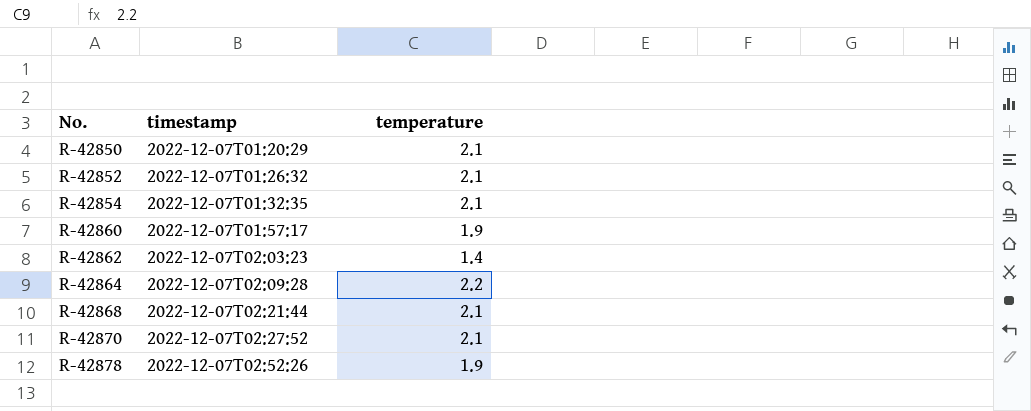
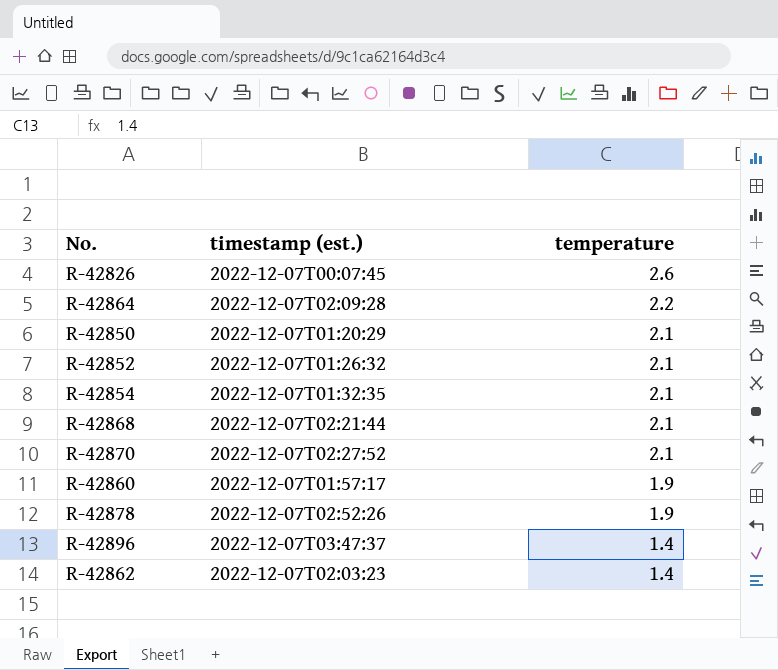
row order: No. ascending -> temperature descending
column name: timestamp -> timestamp (est.)
row R-42826: none -> 2022-12-07T00:07:45 | 2.6
row R-42896: none -> 2022-12-07T03:47:37 | 1.4

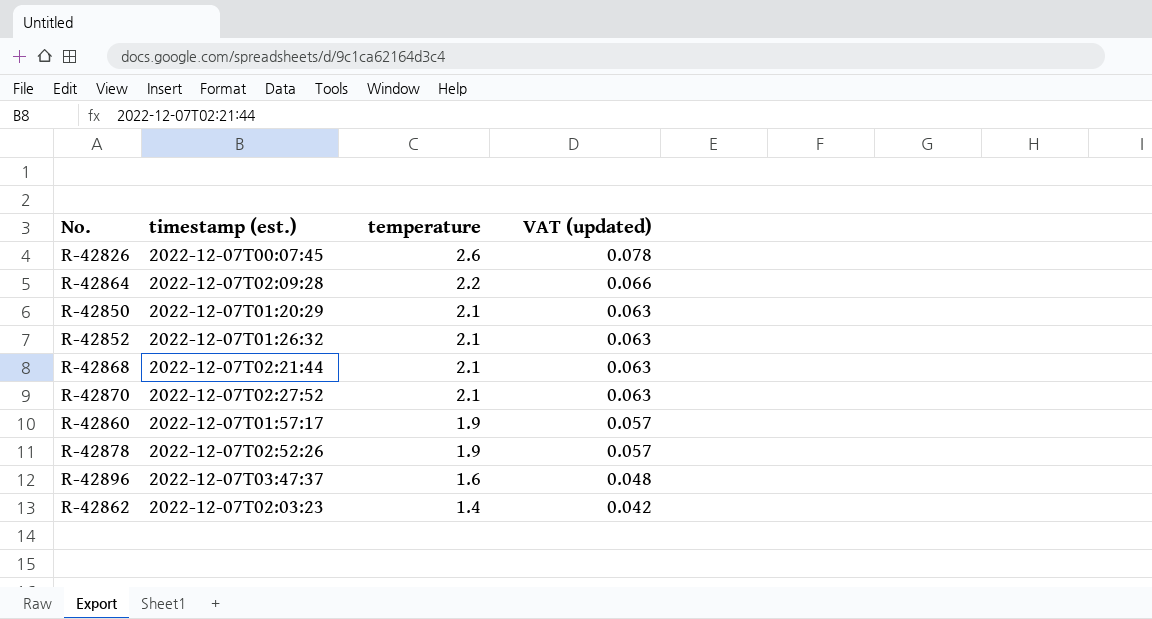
column VAT (updated) | formula: none -> [temperature] * 0.03
row R-42854: 2022-12-07T01:32:35 | 2.1 -> none
R-42896 | temperature: 1.4 -> 1.6

